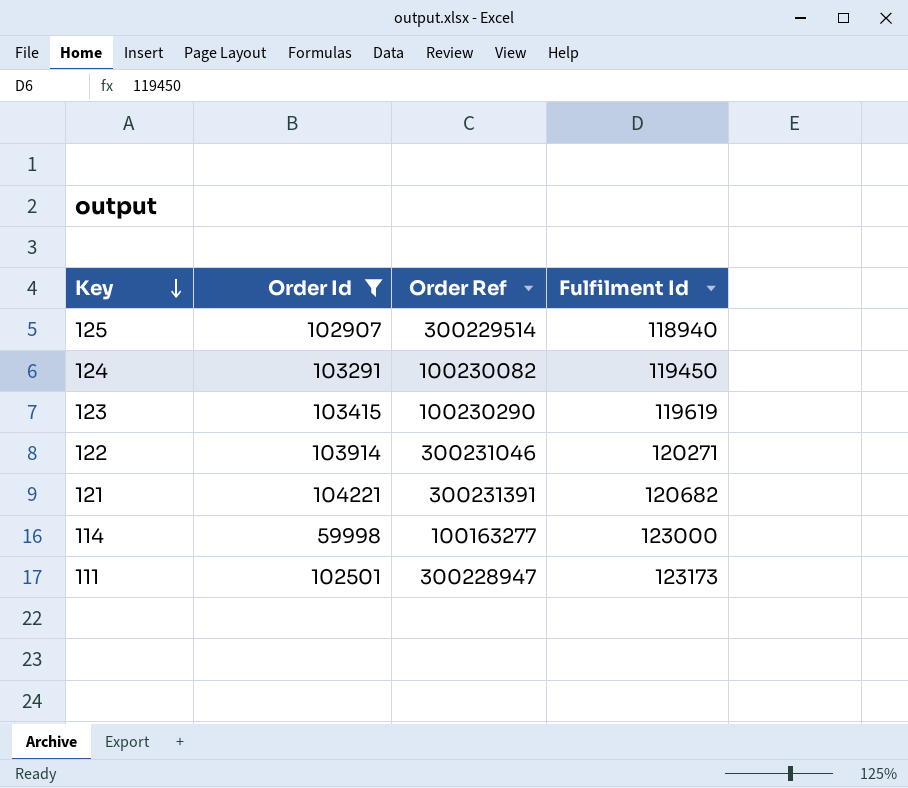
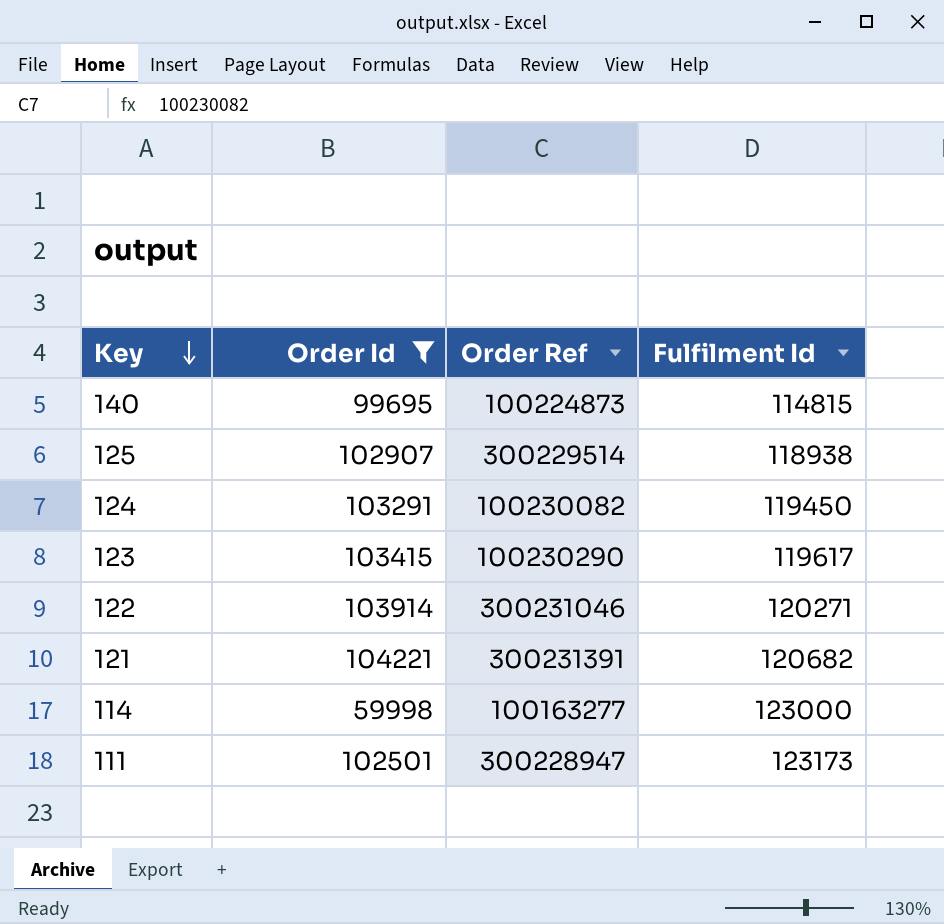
row 140: none -> 99695 | 100224873 | 114815
125 | Fulfilment Id: 118940 -> 118938
123 | Fulfilment Id: 119619 -> 119617

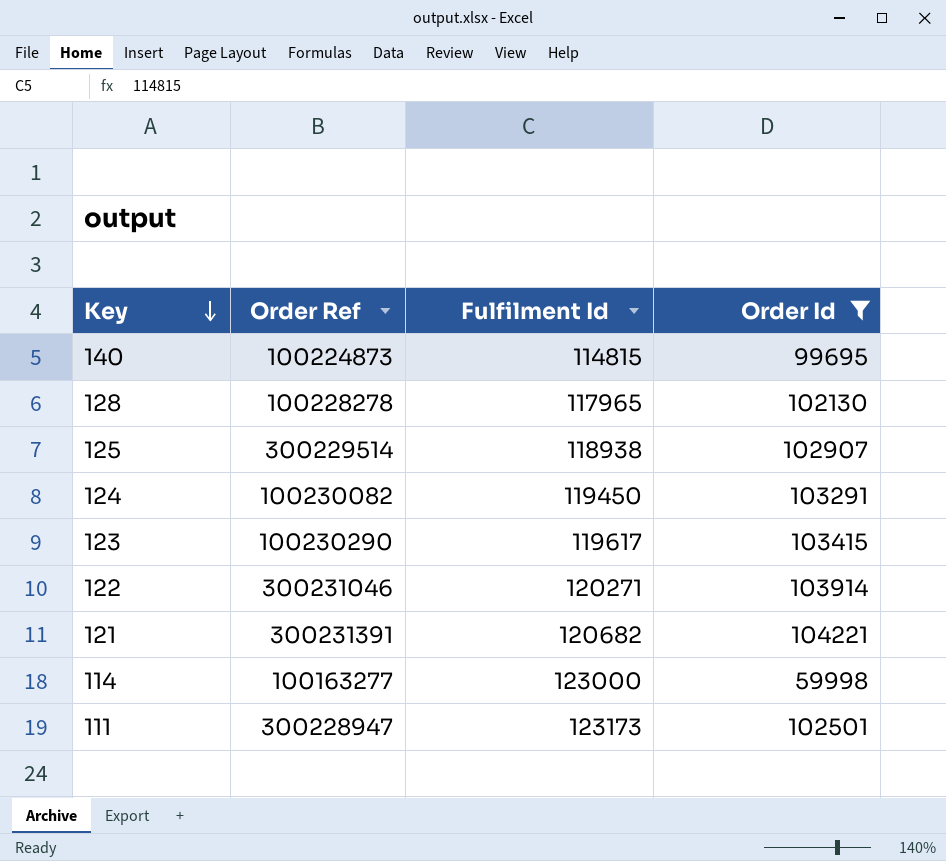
column Order Id | position: 2 -> 4
row 128: none -> 100228278 | 117965 | 102130

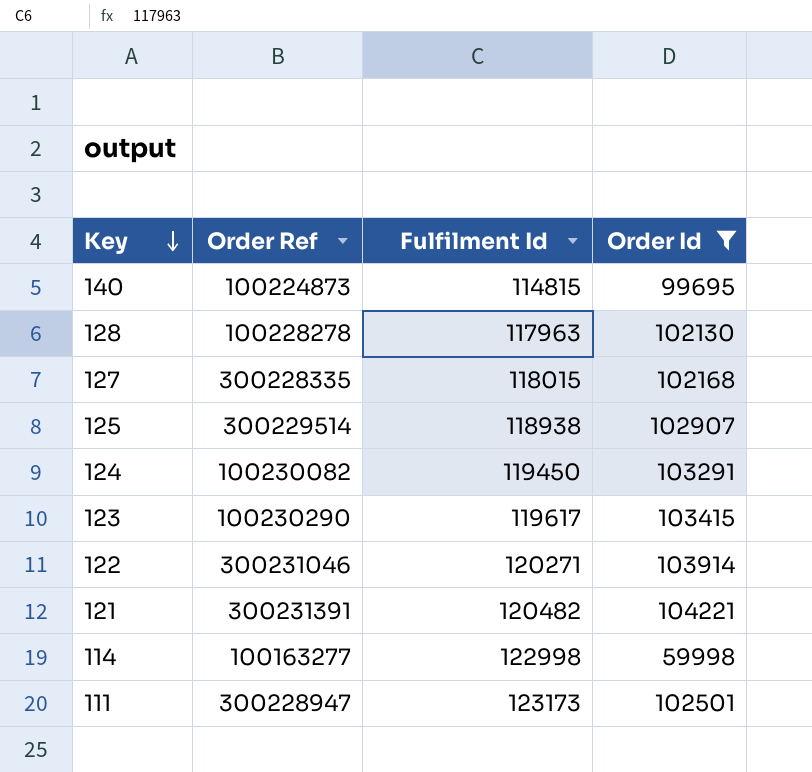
128 | Fulfilment Id: 117965 -> 117963
row 127: none -> 300228335 | 118015 | 102168
121 | Fulfilment Id: 120682 -> 120482
114 | Fulfilment Id: 123000 -> 122998

